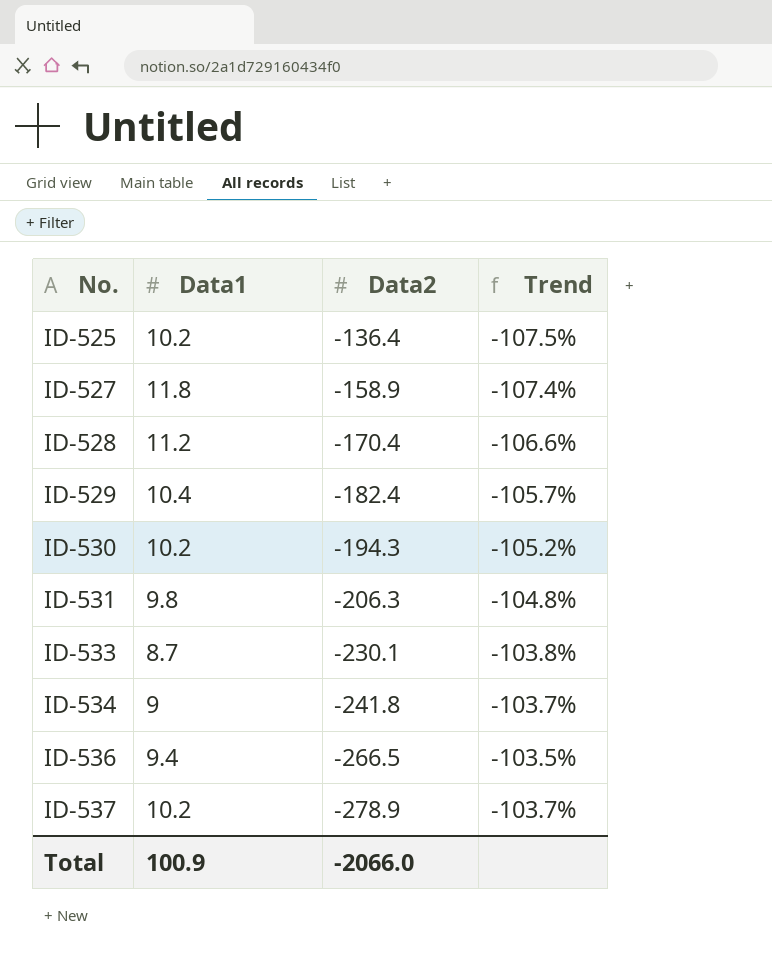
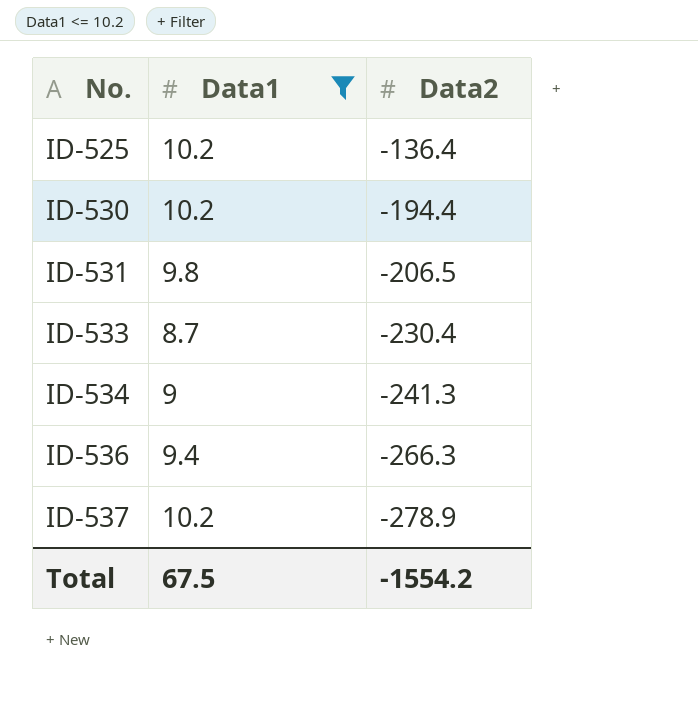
filter: none -> Data1 <= 10.2
column Trend | formula: ([Data1] - [Data2]) / [Data2] -> none
ID-530 | Data2: -194.3 -> -194.4
ID-531 | Data2: -206.3 -> -206.5
ID-533 | Data2: -230.1 -> -230.4
ID-534 | Data2: -241.8 -> -241.3
ID-536 | Data2: -266.5 -> -266.3
Total | Data1: 100.9 -> 67.5
Total | Data2: -2066.0 -> -1554.2

